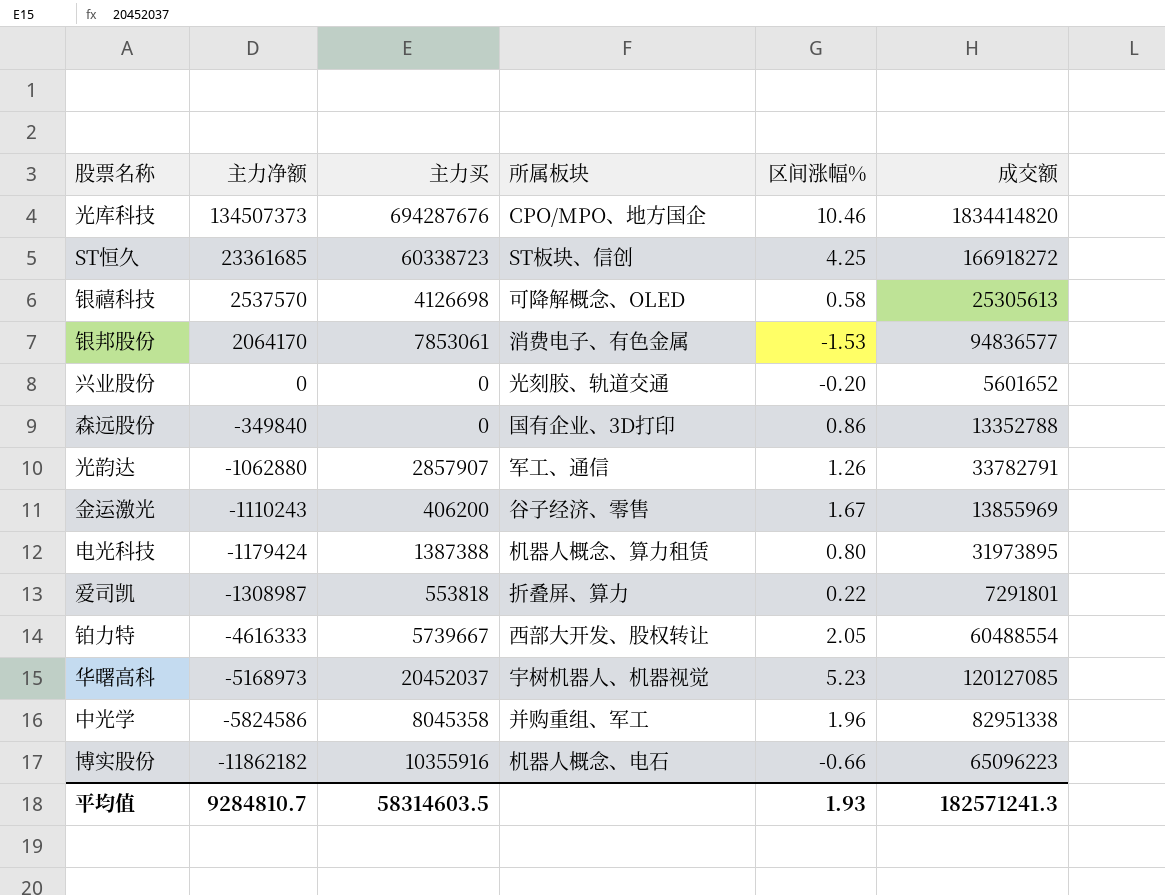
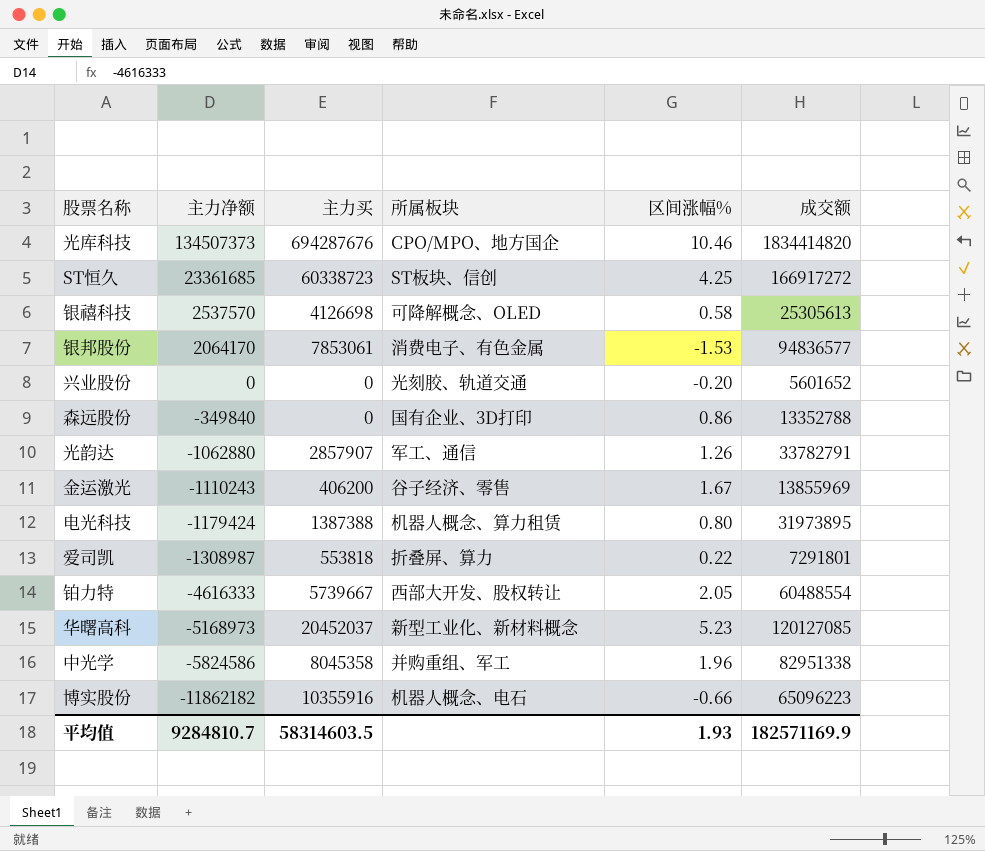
ST恒久 | 成交额: 166918272 -> 166917272
华曙高科 | 所属板块: 宇树机器人、机器视觉 -> 新型工业化、新材料概念
平均值 | 成交额: 182571241.3 -> 182571169.9

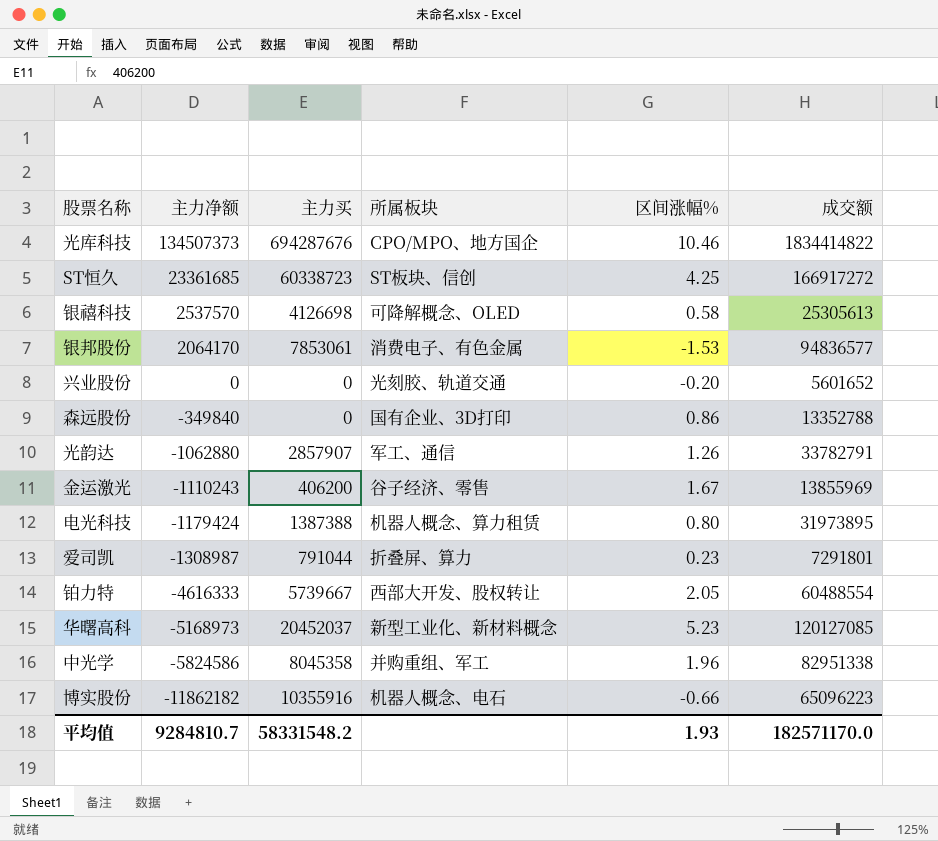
光库科技 | 成交额: 1834414820 -> 1834414822
爱司凯 | 主力买: 553818 -> 791044
爱司凯 | 区间涨幅%: 0.22 -> 0.23
平均值 | 主力买: 58314603.5 -> 58331548.2
平均值 | 成交额: 182571169.9 -> 182571170.0

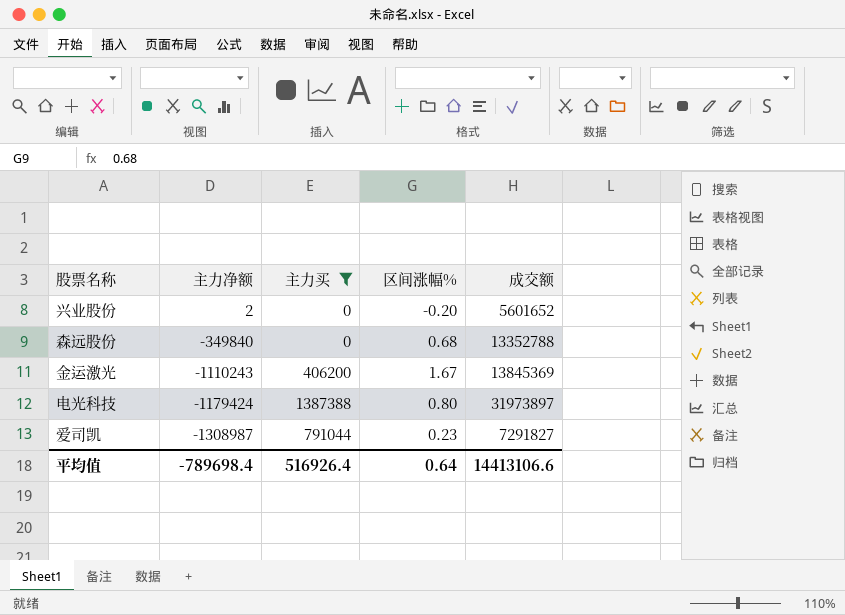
filter: none -> 主力买 <= 1387388
column 所属板块 | position: 4 -> none
兴业股份 | 主力净额: 0 -> 2
森远股份 | 区间涨幅%: 0.86 -> 0.68
金运激光 | 成交额: 13855969 -> 13845369
电光科技 | 成交额: 31973895 -> 31973897
爱司凯 | 成交额: 7291801 -> 7291827
平均值 | 主力净额: 9284810.7 -> -789698.4
平均值 | 主力买: 58331548.2 -> 516926.4
平均值 | 区间涨幅%: 1.93 -> 0.64
平均值 | 成交额: 182571170.0 -> 14413106.6

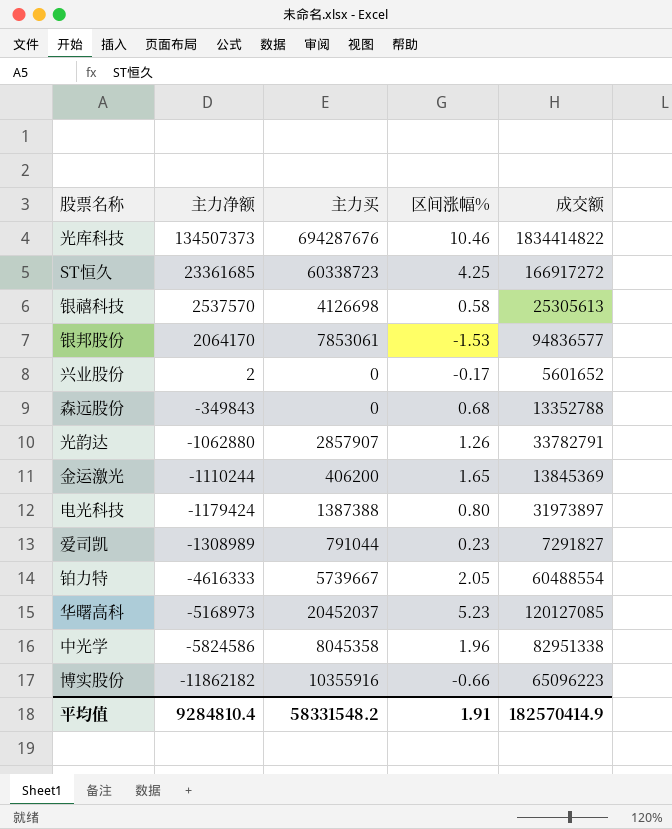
filter: 主力买 <= 1387388 -> none
兴业股份 | 区间涨幅%: -0.20 -> -0.17
森远股份 | 主力净额: -349840 -> -349843
金运激光 | 主力净额: -1110243 -> -1110244
金运激光 | 区间涨幅%: 1.67 -> 1.65
爱司凯 | 主力净额: -1308987 -> -1308989
平均值 | 主力净额: -789698.4 -> 9284810.4
平均值 | 主力买: 516926.4 -> 58331548.2
平均值 | 区间涨幅%: 0.64 -> 1.91
平均值 | 成交额: 14413106.6 -> 182570414.9

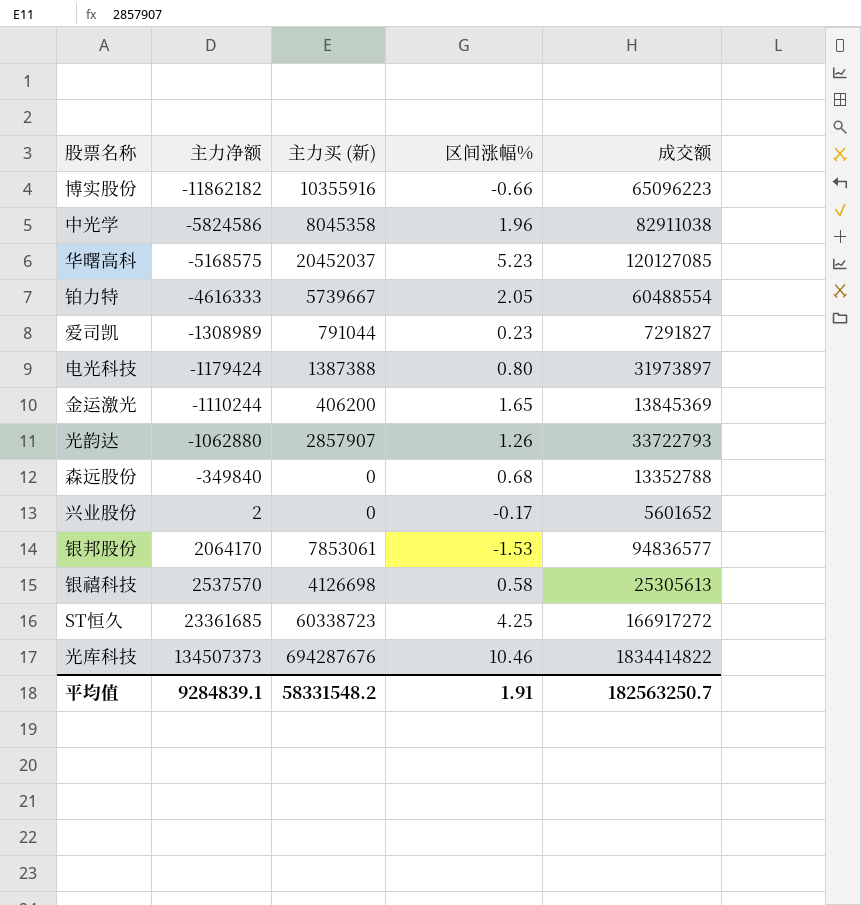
row order: 主力净额 descending -> 主力净额 ascending
column name: 主力买 -> 主力买 (新)
中光学 | 成交额: 82951338 -> 82911038
华曙高科 | 主力净额: -5168973 -> -5168575
光韵达 | 成交额: 33782791 -> 33722793
森远股份 | 主力净额: -349843 -> -349840
平均值 | 主力净额: 9284810.4 -> 9284839.1
平均值 | 成交额: 182570414.9 -> 182563250.7

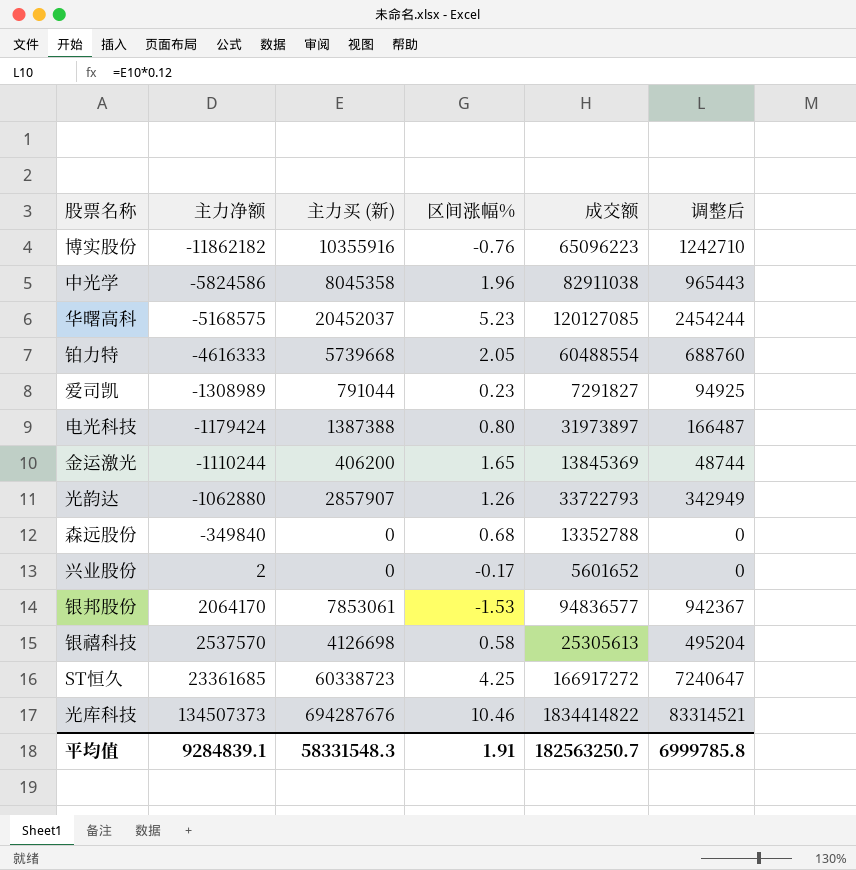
column 调整后 | formula: none -> [主力买 (新)] * 0.12
博实股份 | 区间涨幅%: -0.66 -> -0.76
铂力特 | 主力买 (新): 5739667 -> 5739668
平均值 | 主力买 (新): 58331548.2 -> 58331548.3

